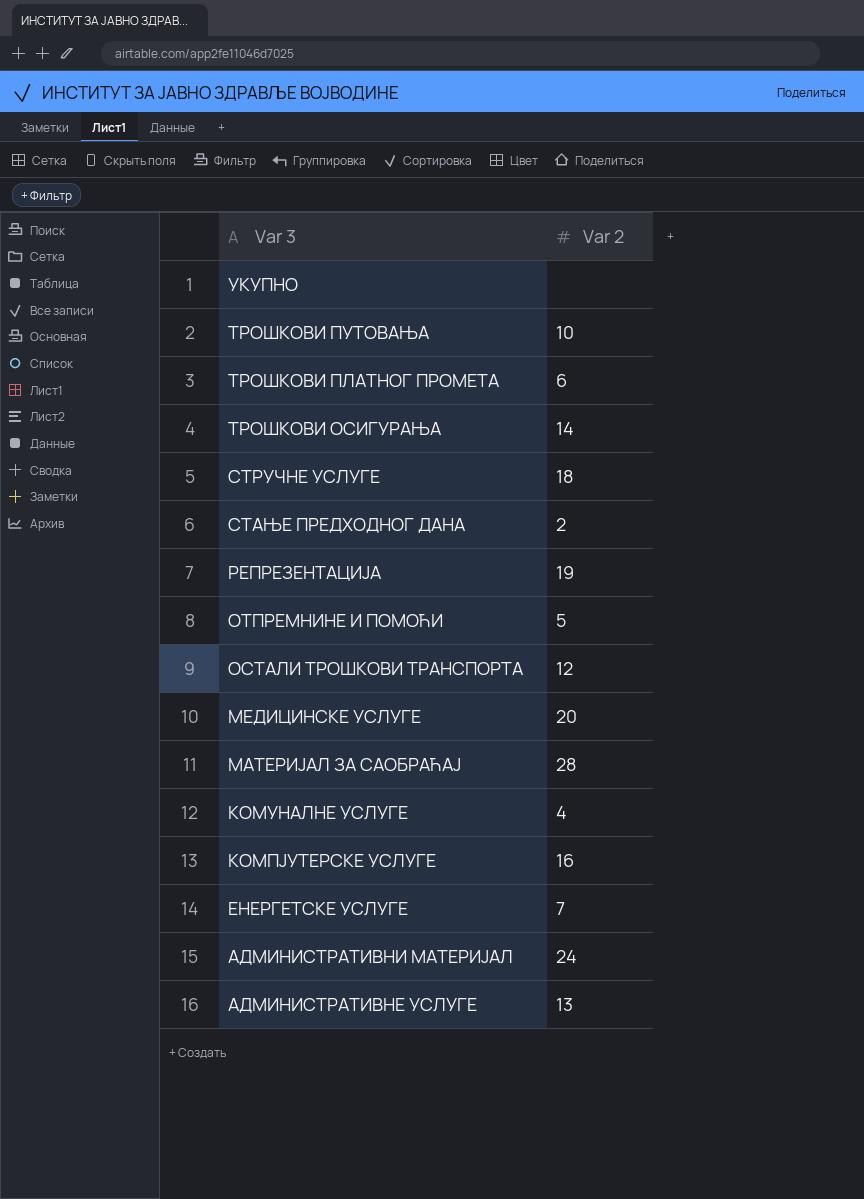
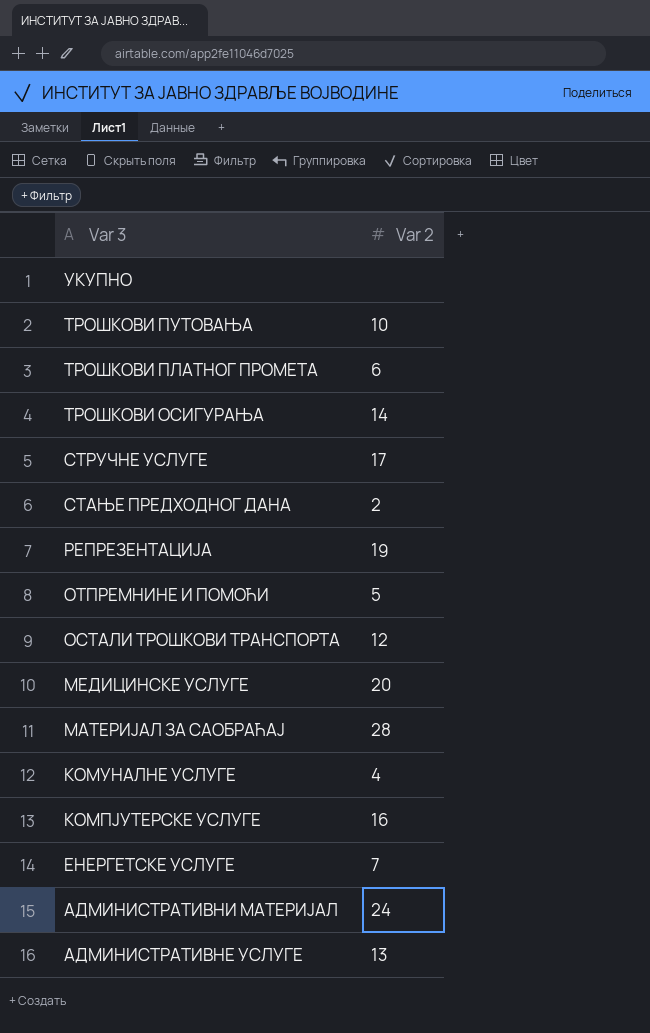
СТРУЧНЕ УСЛУГЕ | Var 2: 18 -> 17

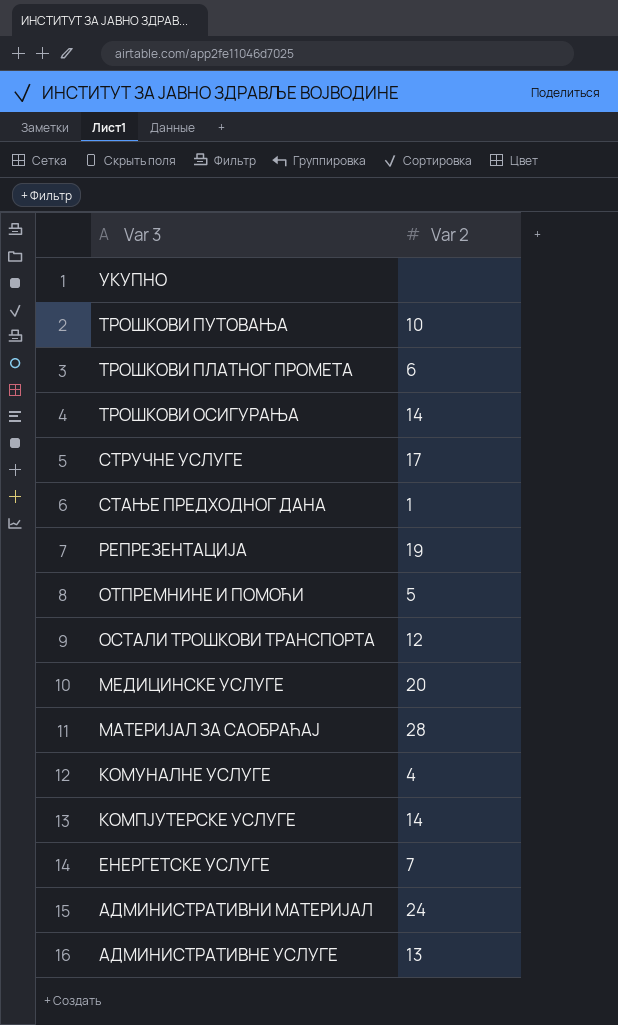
СТАЊЕ ПРЕДХОДНОГ ДАНА | Var 2: 2 -> 1
КОМПЈУТЕРСКЕ УСЛУГЕ | Var 2: 16 -> 14

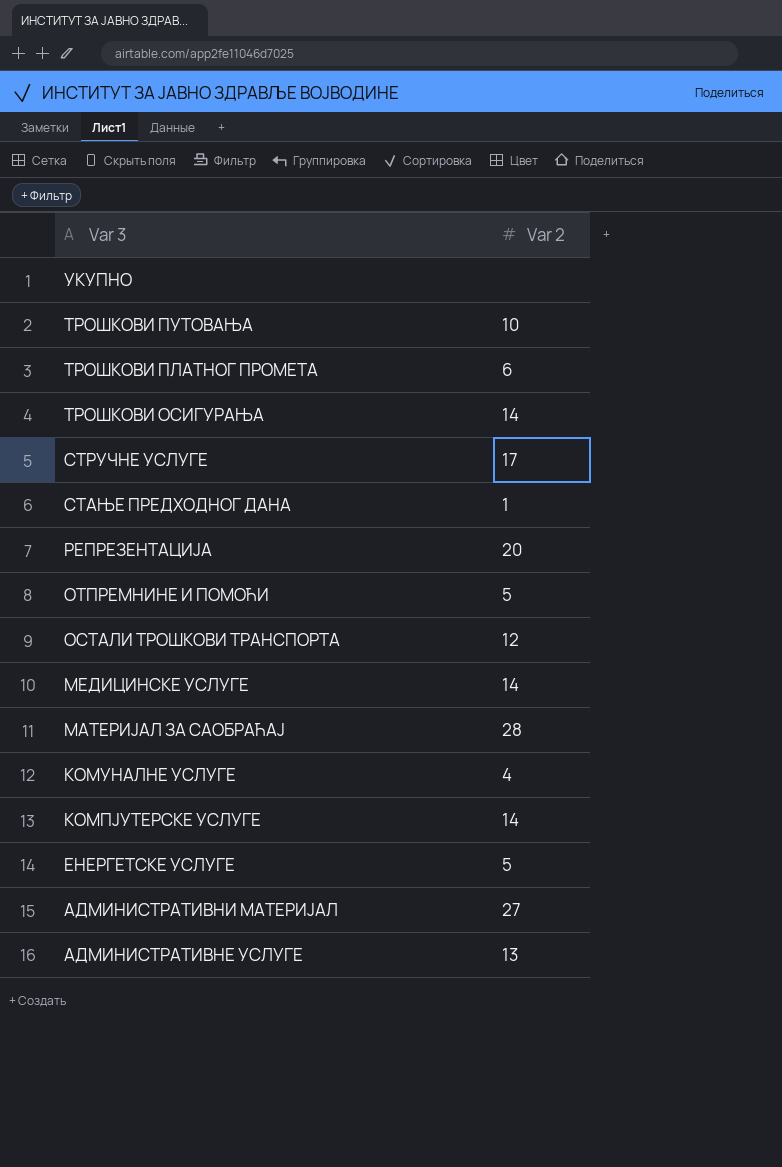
РЕПРЕЗЕНТАЦИЈА | Var 2: 19 -> 20
МЕДИЦИНСКЕ УСЛУГЕ | Var 2: 20 -> 14
ЕНЕРГЕТСКЕ УСЛУГЕ | Var 2: 7 -> 5
АДМИНИСТРАТИВНИ МАТЕРИЈАЛ | Var 2: 24 -> 27

